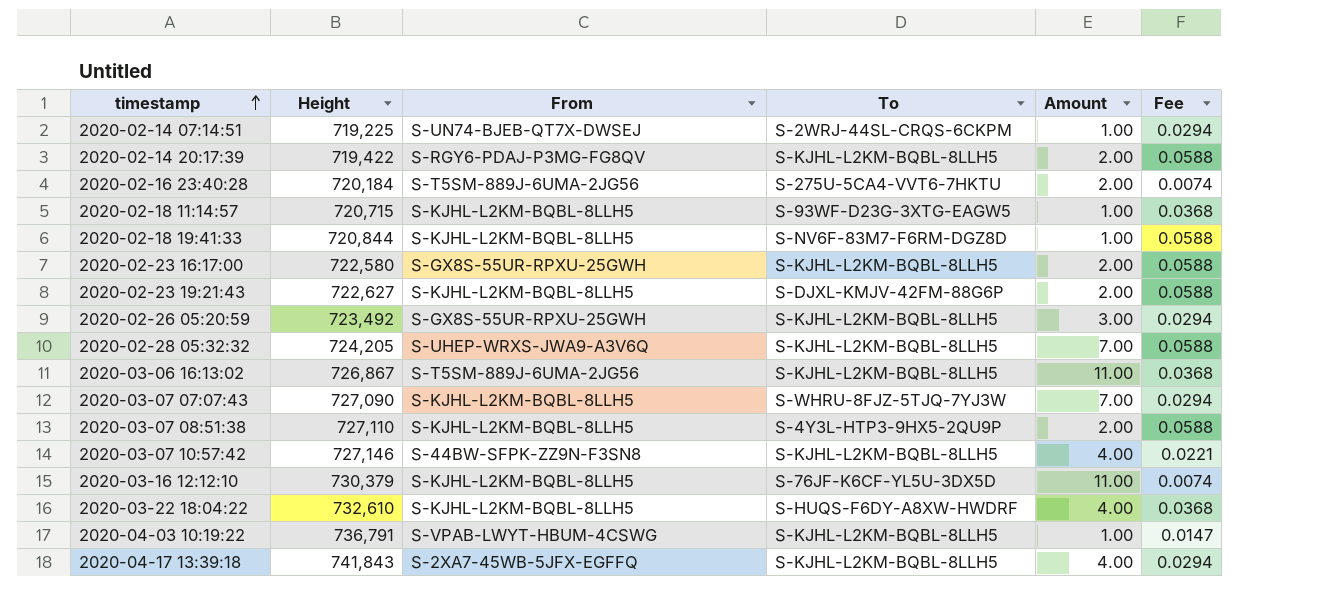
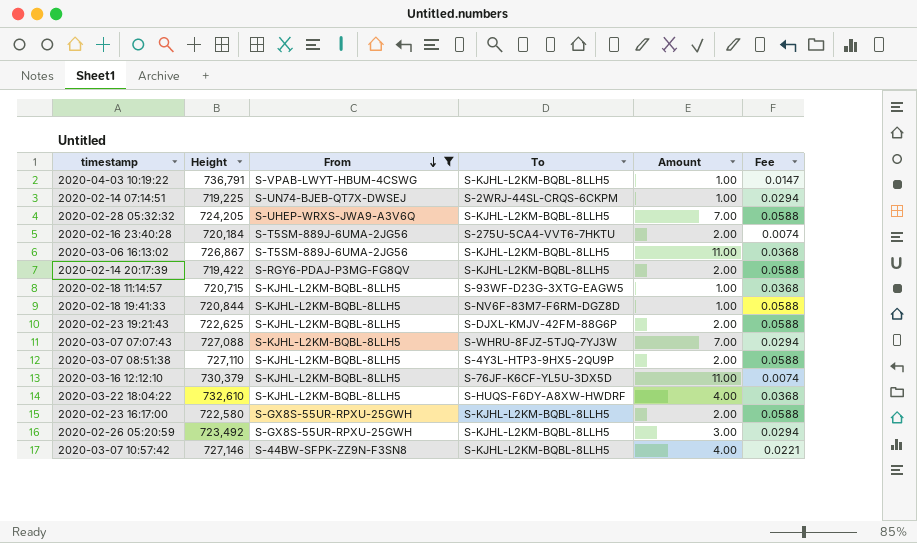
filter: none -> From != S-2XA7-45WB-5JFX-EGFFQ
row order: timestamp ascending -> From descending
2020-02-23 19:21:43 | Height: 722,627 -> 722,625
2020-03-07 07:07:43 | Height: 727,090 -> 727,088

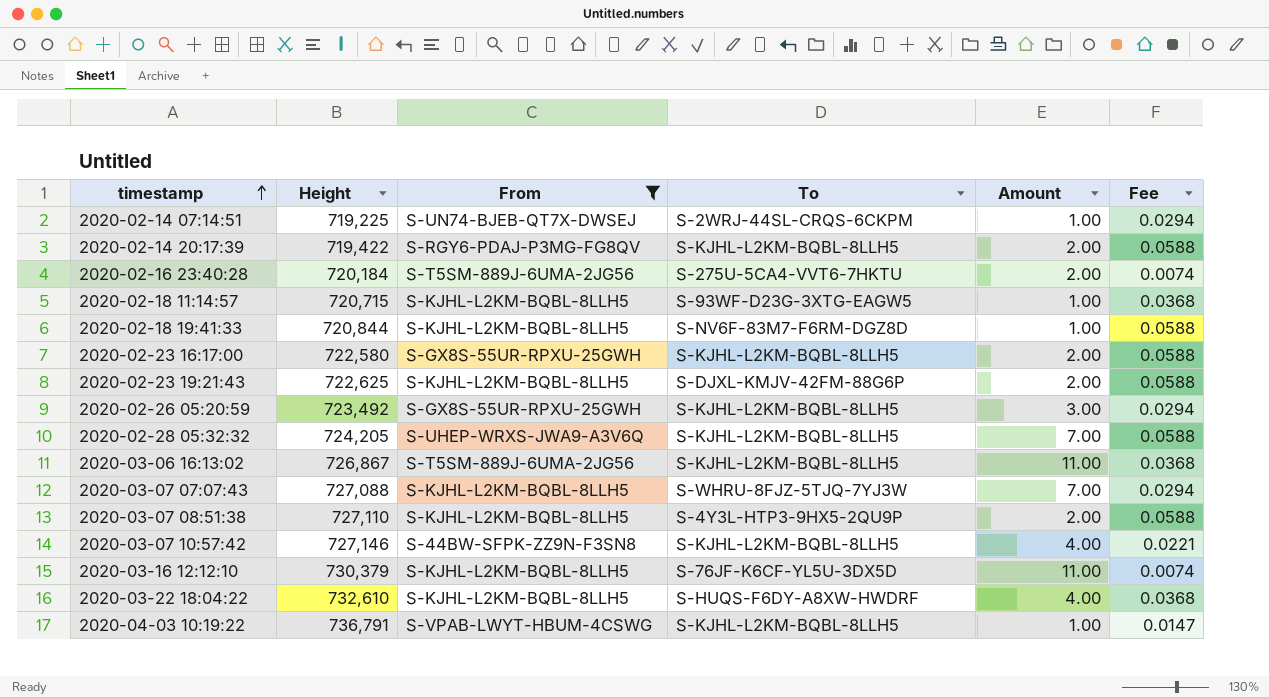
row order: From descending -> timestamp ascending

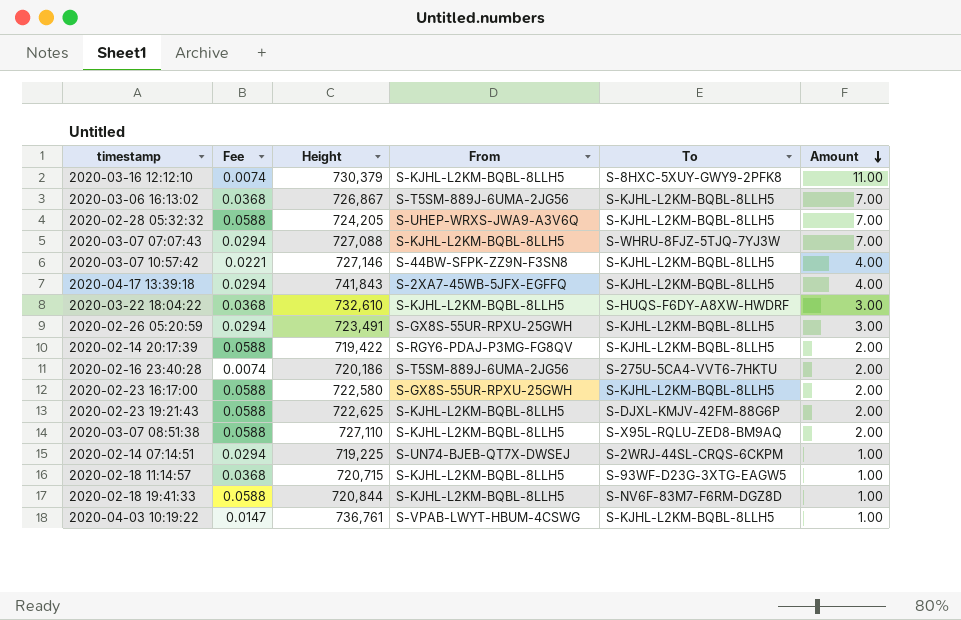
filter: From != S-2XA7-45WB-5JFX-EGFFQ -> none
row order: timestamp ascending -> Amount descending
column Fee | position: 6 -> 2
2020-03-16 12:12:10 | To: S-76JF-K6CF-YL5U-3DX5D -> S-8HXC-5XUY-GWY9-2PFK8
2020-03-06 16:13:02 | Amount: 11.00 -> 7.00
2020-03-22 18:04:22 | Amount: 4.00 -> 3.00
2020-02-26 05:20:59 | Height: 723,492 -> 723,491
2020-02-16 23:40:28 | Height: 720,184 -> 720,186
2020-03-07 08:51:38 | To: S-4Y3L-HTP3-9HX5-2QU9P -> S-X95L-RQLU-ZED8-BM9AQ
2020-04-03 10:19:22 | Height: 736,791 -> 736,761

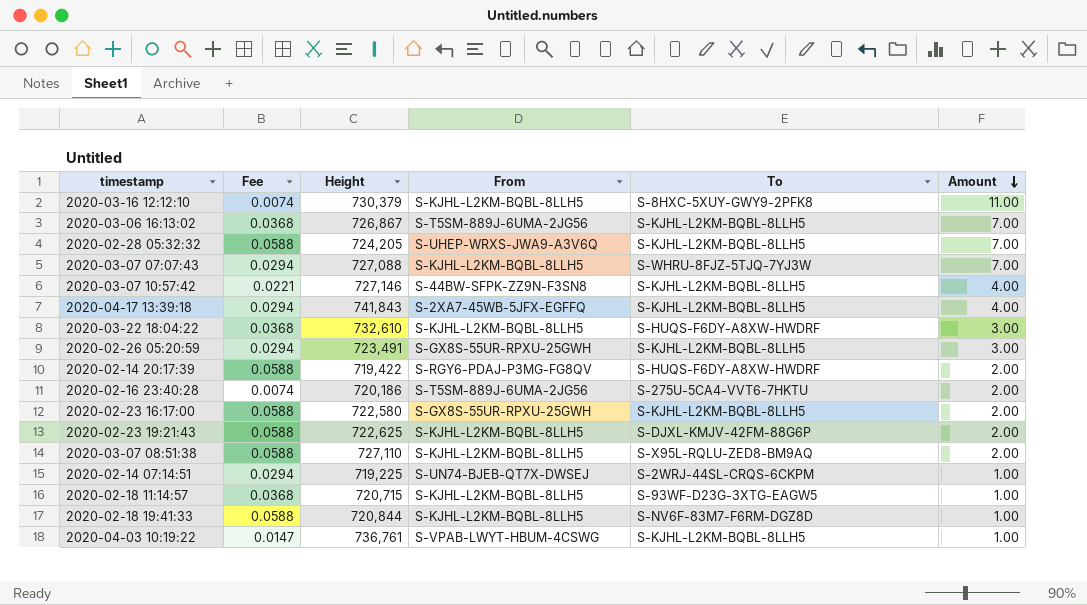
2020-02-14 20:17:39 | To: S-KJHL-L2KM-BQBL-8LLH5 -> S-HUQS-F6DY-A8XW-HWDRF

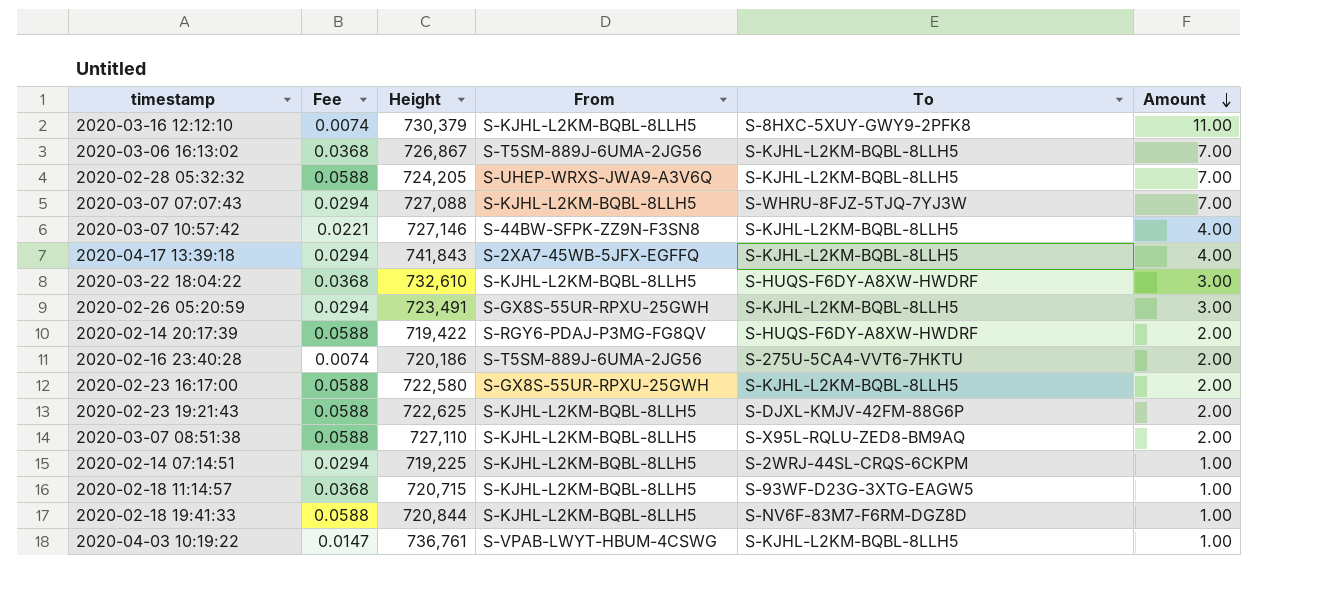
2020-02-14 07:14:51 | From: S-UN74-BJEB-QT7X-DWSEJ -> S-KJHL-L2KM-BQBL-8LLH5

